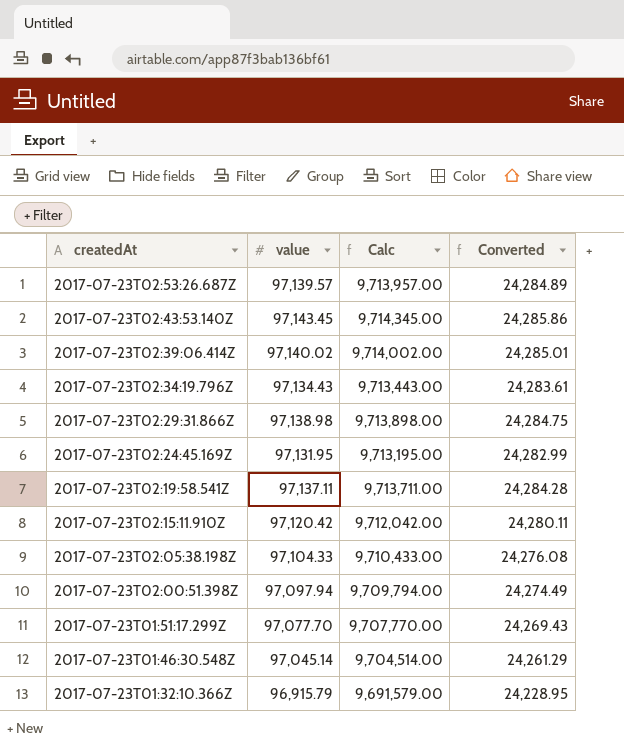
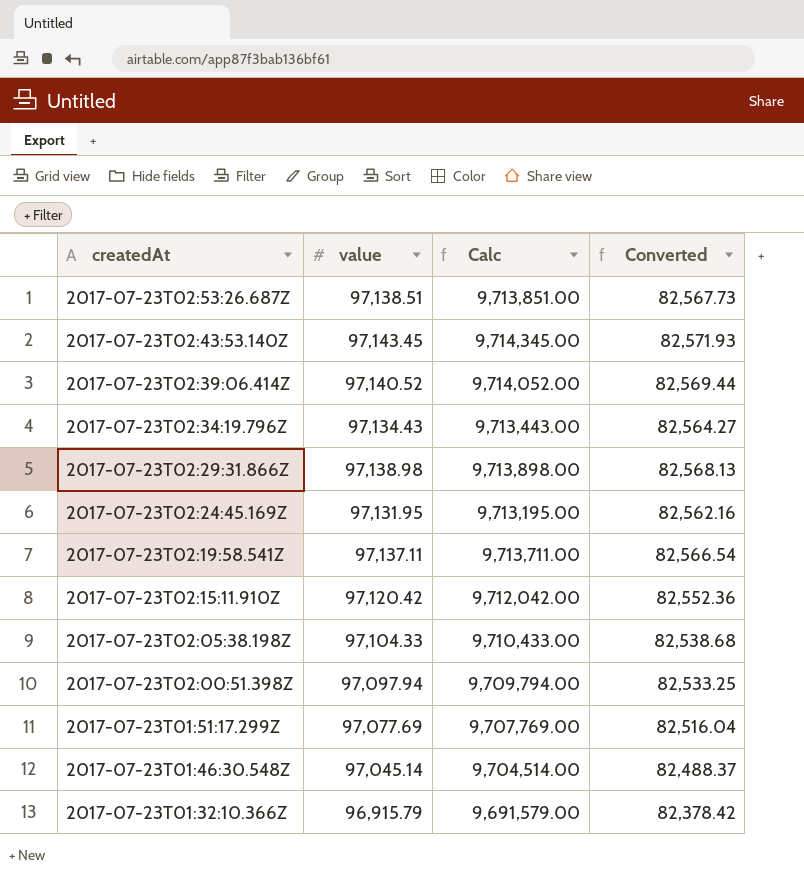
column Converted | formula: [value] * 0.25 -> [value] * 0.85
2017-07-23T02:53:26.687Z | value: 97,139.57 -> 97,138.51
2017-07-23T02:53:26.687Z | Calc: 9,713,957.00 -> 9,713,851.00
2017-07-23T02:39:06.414Z | value: 97,140.02 -> 97,140.52
2017-07-23T02:39:06.414Z | Calc: 9,714,002.00 -> 9,714,052.00
2017-07-23T01:51:17.299Z | value: 97,077.70 -> 97,077.69
2017-07-23T01:51:17.299Z | Calc: 9,707,770.00 -> 9,707,769.00

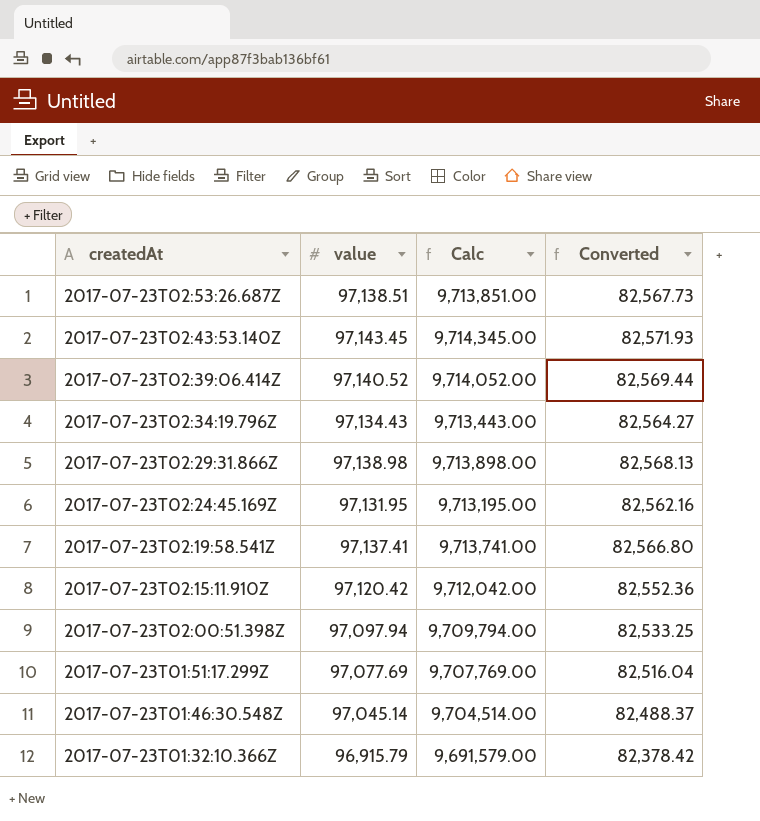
row 2017-07-23T02:05:38.198Z: 97,104.33 | 9,710,433.00 | 82,538.68 -> none
2017-07-23T02:19:58.541Z | value: 97,137.11 -> 97,137.41
2017-07-23T02:19:58.541Z | Calc: 9,713,711.00 -> 9,713,741.00
2017-07-23T02:19:58.541Z | Converted: 82,566.54 -> 82,566.80

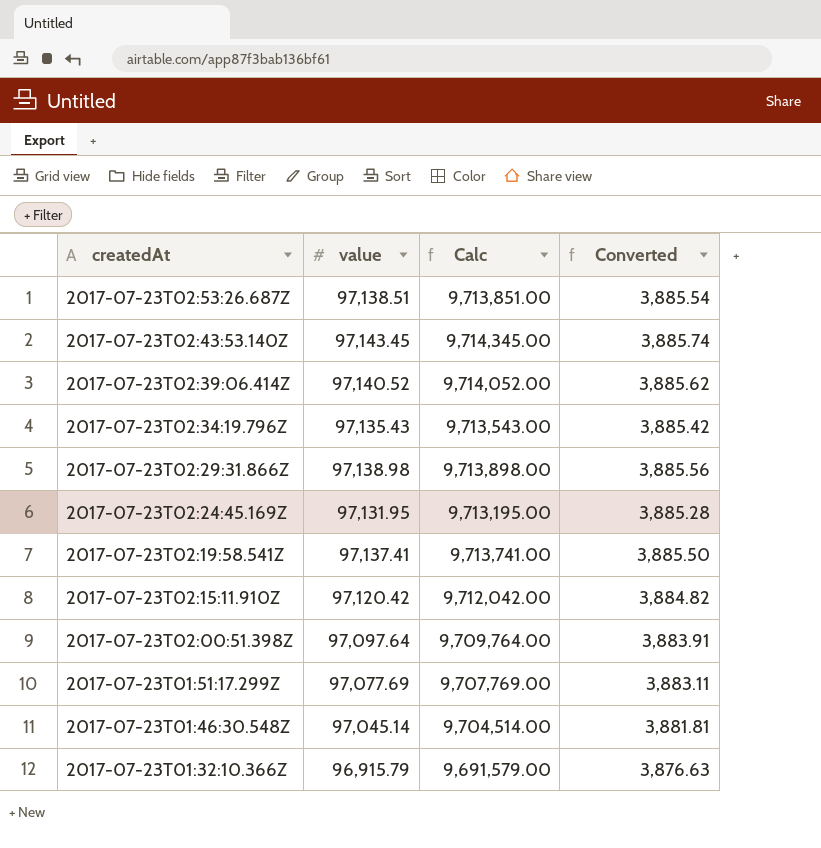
column Converted | formula: [value] * 0.85 -> [value] * 0.04
2017-07-23T02:34:19.796Z | value: 97,134.43 -> 97,135.43
2017-07-23T02:34:19.796Z | Calc: 9,713,443.00 -> 9,713,543.00
2017-07-23T02:00:51.398Z | value: 97,097.94 -> 97,097.64
2017-07-23T02:00:51.398Z | Calc: 9,709,794.00 -> 9,709,764.00

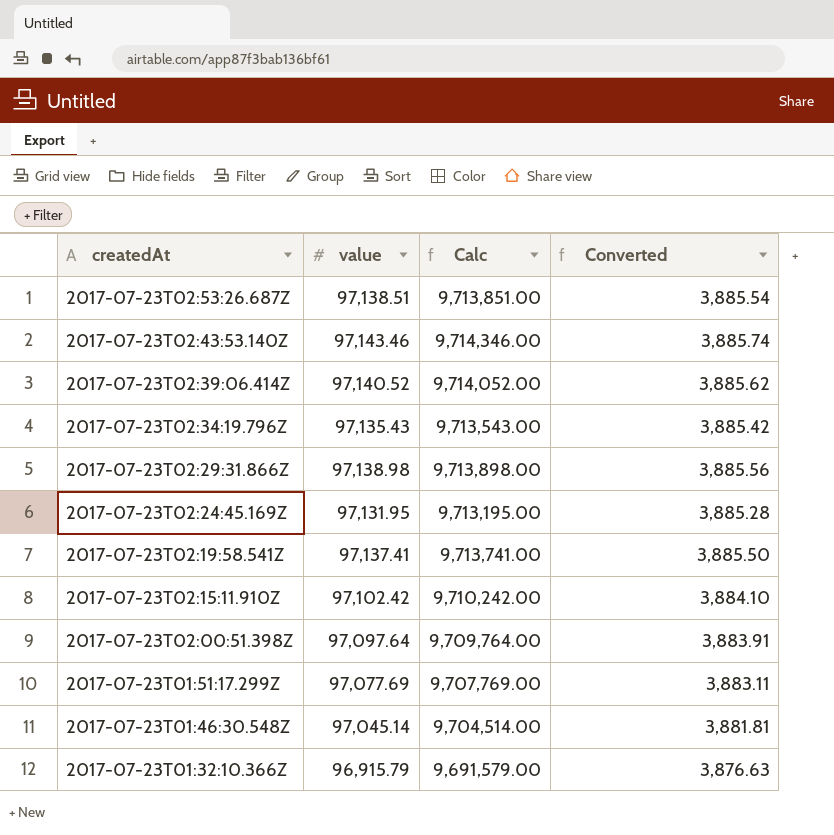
2017-07-23T02:43:53.140Z | value: 97,143.45 -> 97,143.46
2017-07-23T02:43:53.140Z | Calc: 9,714,345.00 -> 9,714,346.00
2017-07-23T02:15:11.910Z | value: 97,120.42 -> 97,102.42
2017-07-23T02:15:11.910Z | Calc: 9,712,042.00 -> 9,710,242.00
2017-07-23T02:15:11.910Z | Converted: 3,884.82 -> 3,884.10

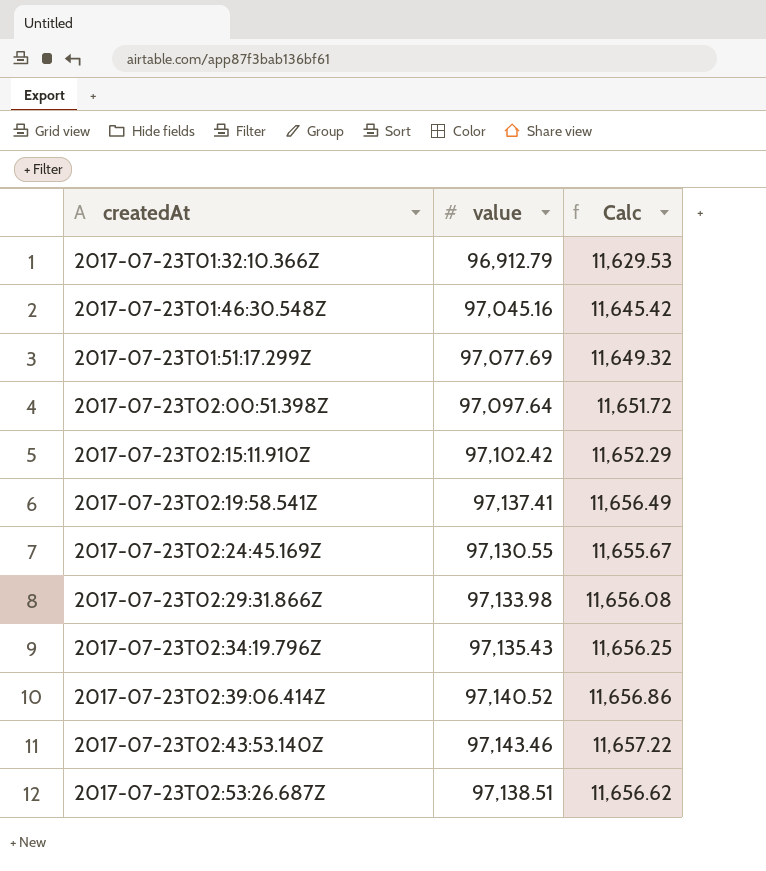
row order: createdAt descending -> createdAt ascending
column Converted | formula: [value] * 0.04 -> none
column Calc | formula: [value] * 100 -> [value] * 0.12
2017-07-23T01:32:10.366Z | value: 96,915.79 -> 96,912.79
2017-07-23T01:46:30.548Z | value: 97,045.14 -> 97,045.16
2017-07-23T02:24:45.169Z | value: 97,131.95 -> 97,130.55
2017-07-23T02:29:31.866Z | value: 97,138.98 -> 97,133.98

